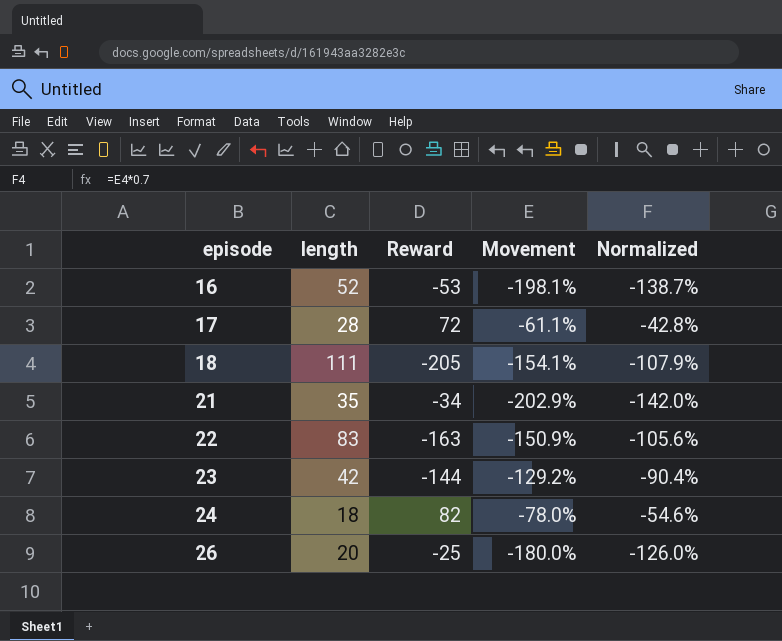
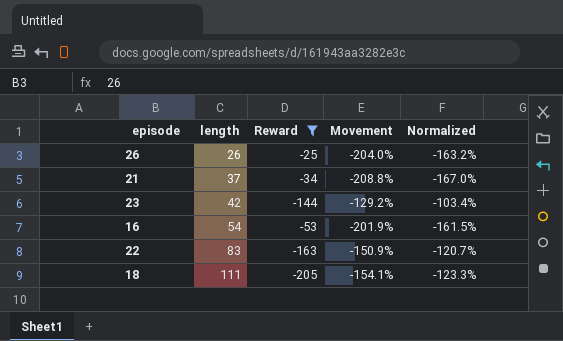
filter: none -> Reward <= -25
row order: episode ascending -> length ascending
column Normalized | formula: [Movement] * 0.7 -> [Movement] * 0.8
26 | length: 20 -> 26
26 | Movement: -180.0% -> -204.0%
21 | length: 35 -> 37
21 | Movement: -202.9% -> -208.8%
16 | length: 52 -> 54
16 | Movement: -198.1% -> -201.9%

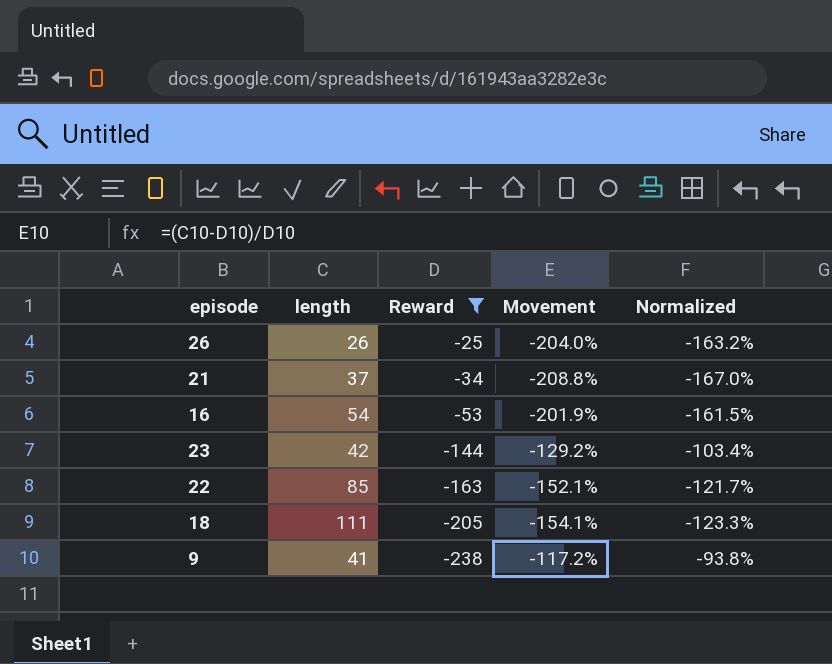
row order: length ascending -> Reward descending
22 | length: 83 -> 85
22 | Movement: -150.9% -> -152.1%
22 | Normalized: -120.7% -> -121.7%
row 9: none -> 41 | -238 | -117.2% | -93.8%

